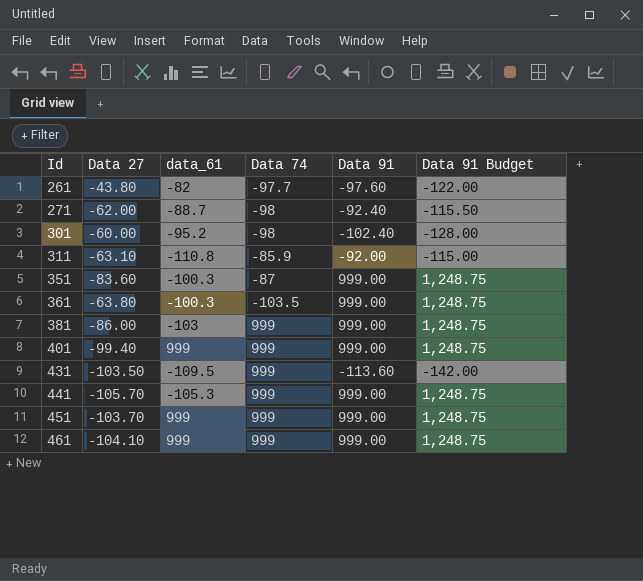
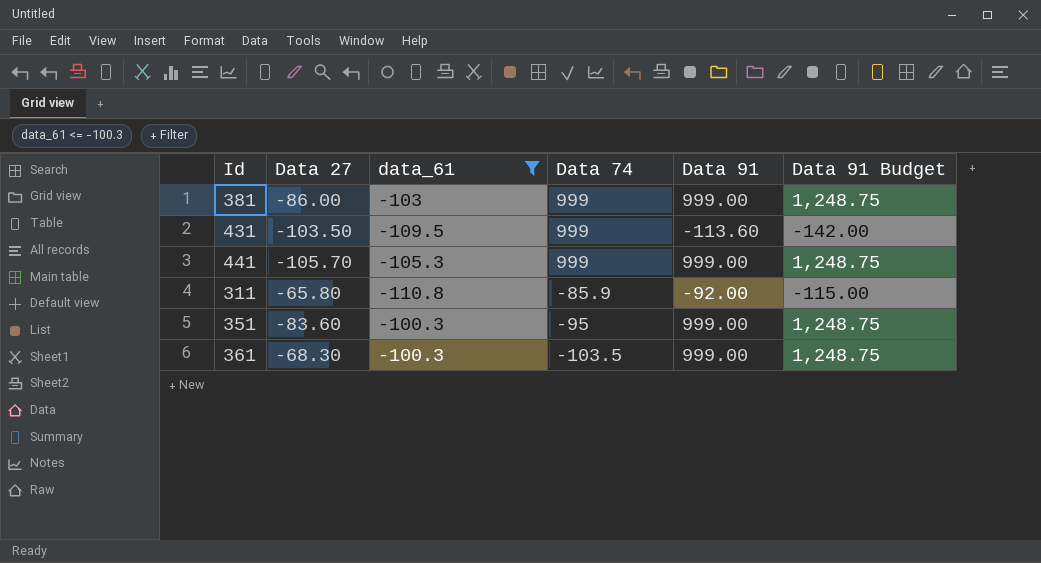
filter: none -> data_61 <= -100.3
row order: Id ascending -> Data 74 descending
311 | Data 27: -63.10 -> -65.80
351 | Data 74: -87 -> -95
361 | Data 27: -63.80 -> -68.30

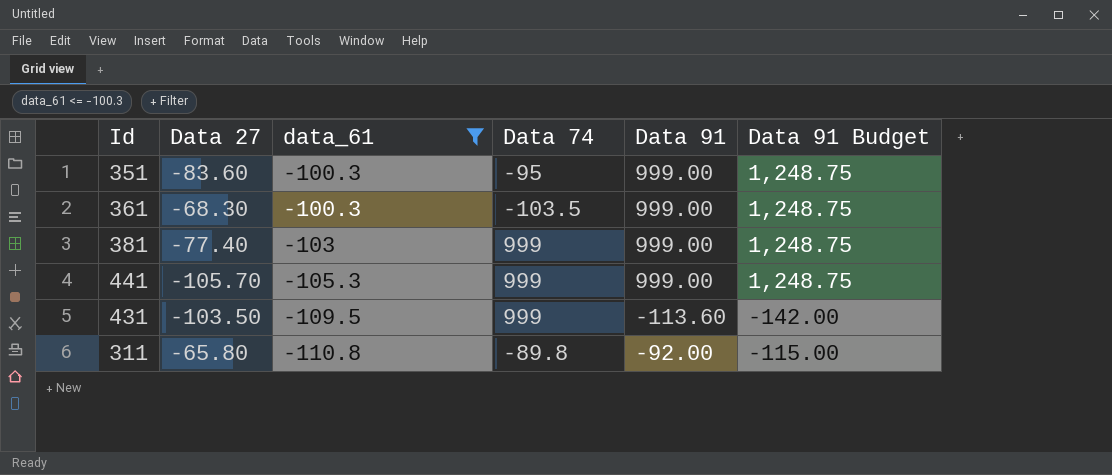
row order: Data 74 descending -> data_61 descending
381 | Data 27: -86.00 -> -77.40
311 | Data 74: -85.9 -> -89.8

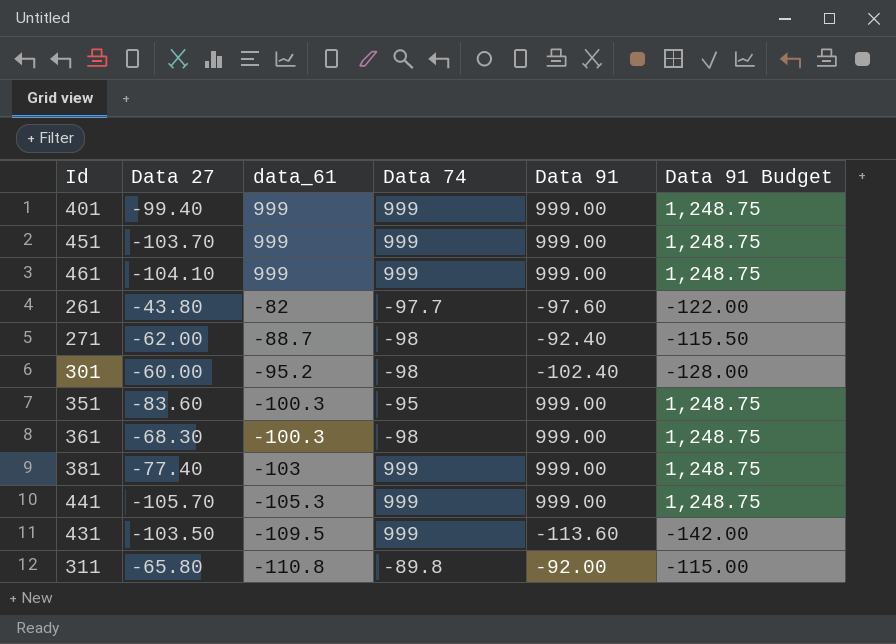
filter: data_61 <= -100.3 -> none
361 | Data 74: -103.5 -> -98

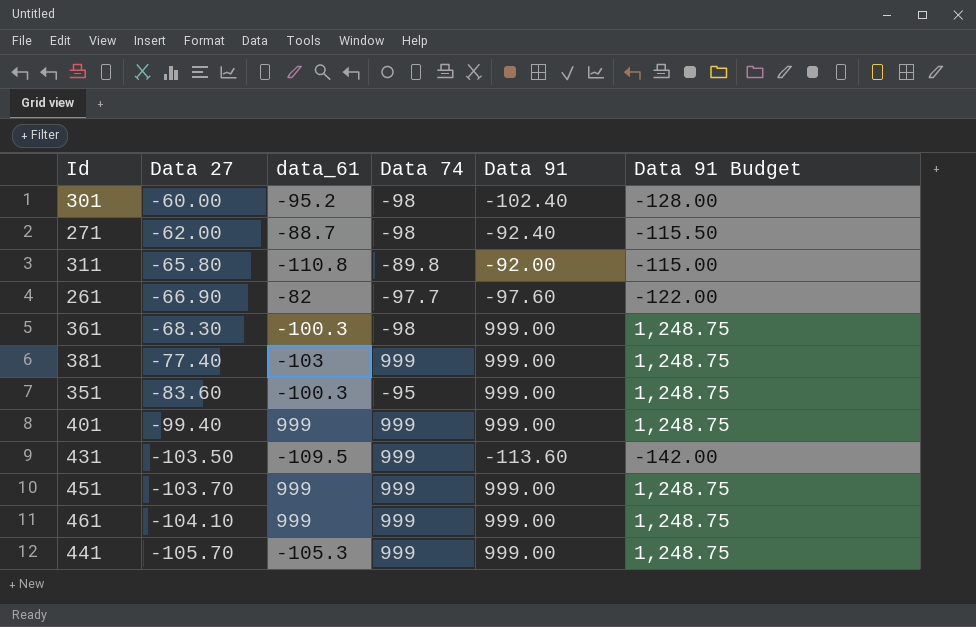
row order: data_61 descending -> Data 27 descending
261 | Data 27: -43.80 -> -66.90

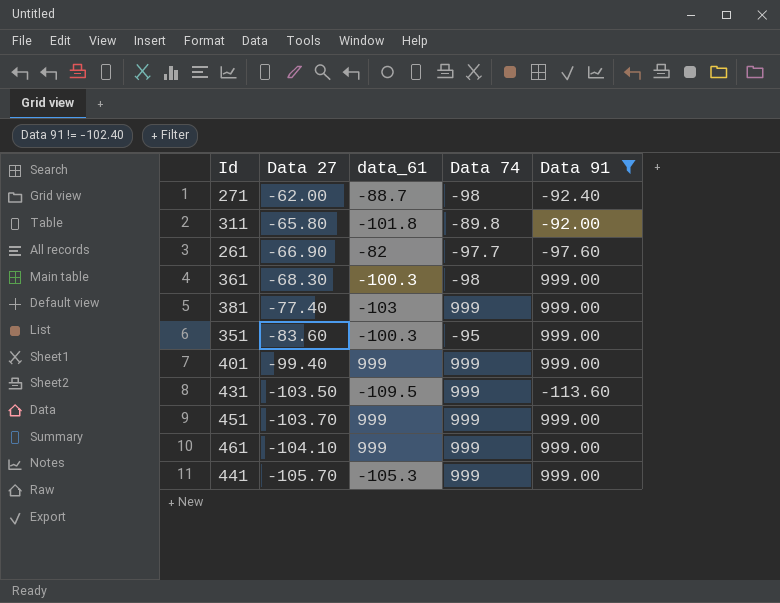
filter: none -> Data 91 != -102.40
column Data 91 Budget | formula: [Data 91] * 1.25 -> none
311 | data_61: -110.8 -> -101.8

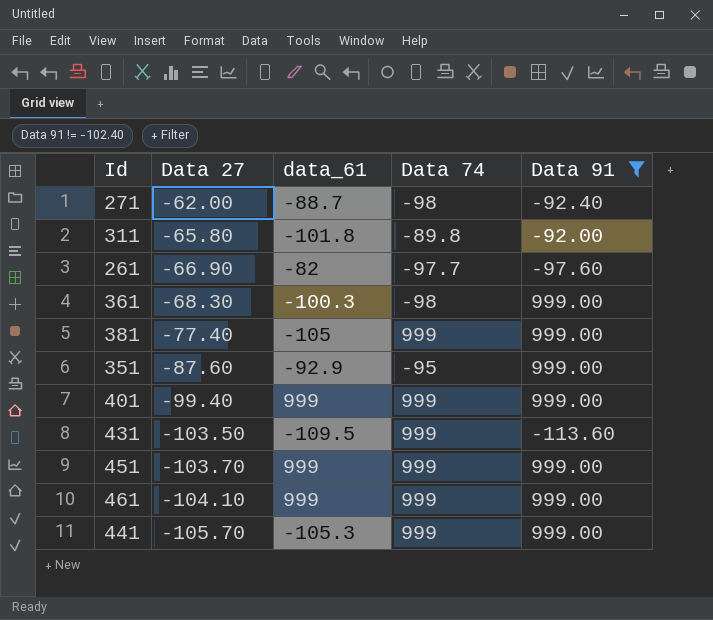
381 | data_61: -103 -> -105
351 | Data 27: -83.60 -> -87.60
351 | data_61: -100.3 -> -92.9

